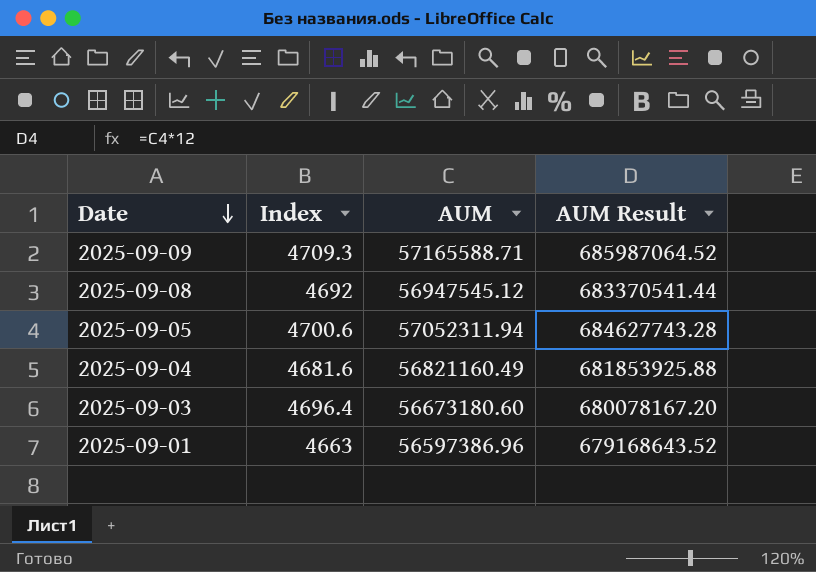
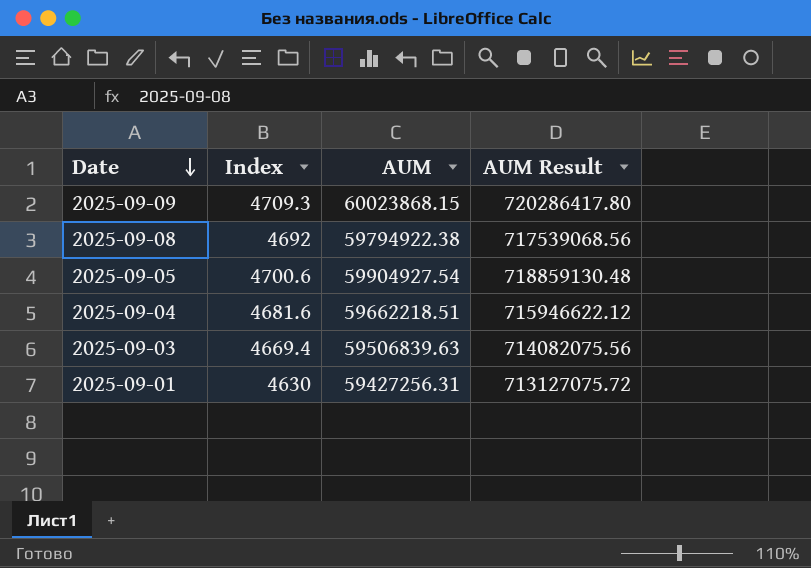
2025-09-09 | AUM: 57165588.71 -> 60023868.15
2025-09-09 | AUM Result: 685987064.52 -> 720286417.80
2025-09-08 | AUM: 56947545.12 -> 59794922.38
2025-09-08 | AUM Result: 683370541.44 -> 717539068.56
2025-09-05 | AUM: 57052311.94 -> 59904927.54
2025-09-05 | AUM Result: 684627743.28 -> 718859130.48
2025-09-04 | AUM: 56821160.49 -> 59662218.51
2025-09-04 | AUM Result: 681853925.88 -> 715946622.12
2025-09-03 | Index: 4696.4 -> 4669.4
2025-09-03 | AUM: 56673180.60 -> 59506839.63
2025-09-03 | AUM Result: 680078167.20 -> 714082075.56
2025-09-01 | Index: 4663 -> 4630
2025-09-01 | AUM: 56597386.96 -> 59427256.31
2025-09-01 | AUM Result: 679168643.52 -> 713127075.72

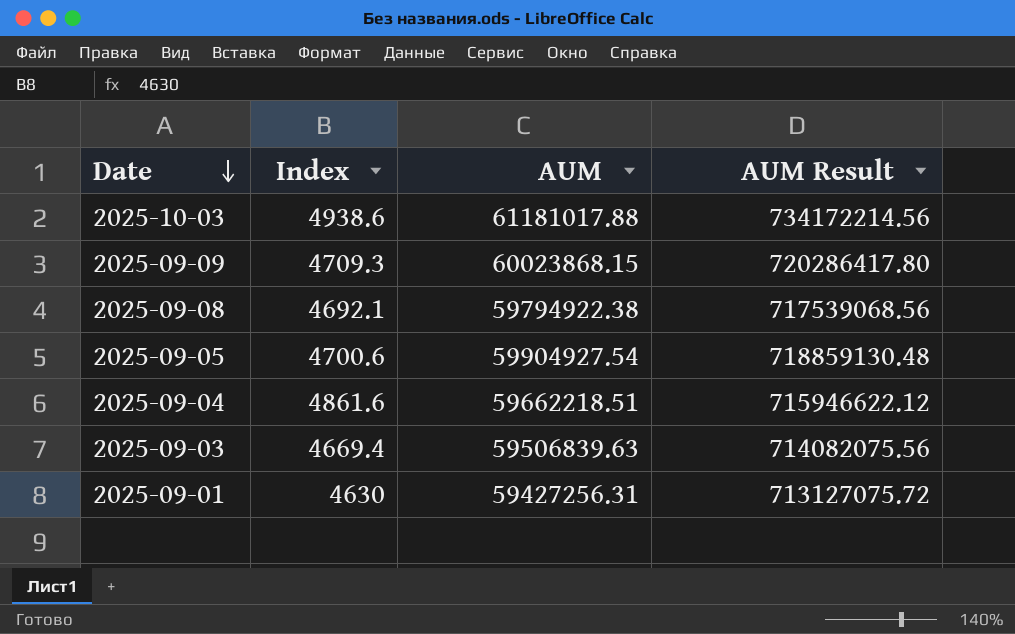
row 2025-10-03: none -> 4938.6 | 61181017.88 | 734172214.56
2025-09-08 | Index: 4692 -> 4692.1
2025-09-04 | Index: 4681.6 -> 4861.6

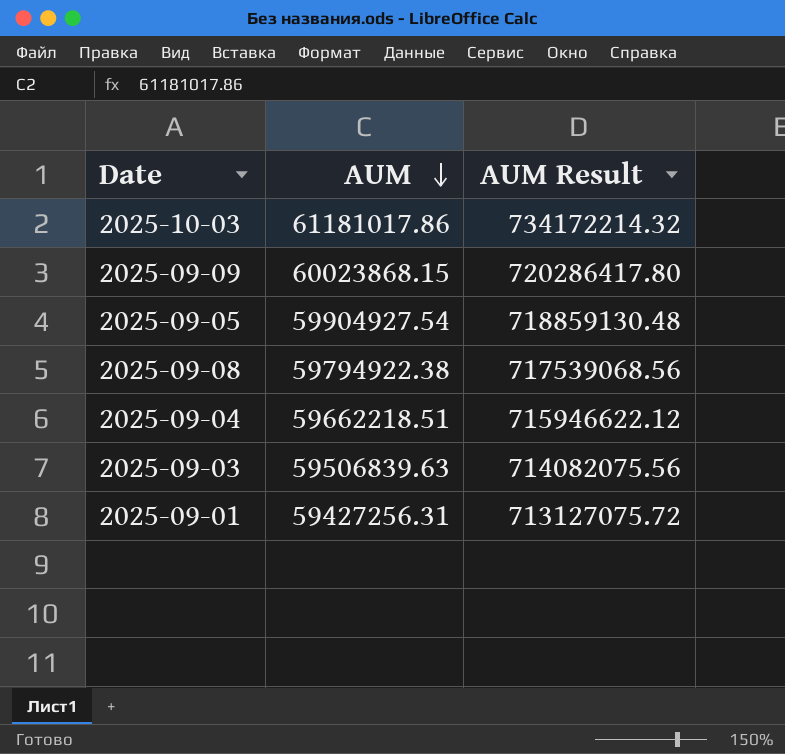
row order: Date descending -> AUM descending
column Index | position: 2 -> none
2025-10-03 | AUM: 61181017.88 -> 61181017.86
2025-10-03 | AUM Result: 734172214.56 -> 734172214.32

